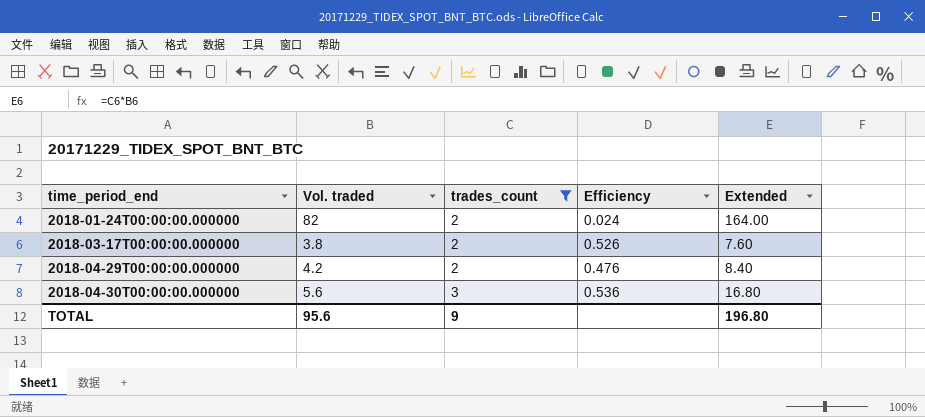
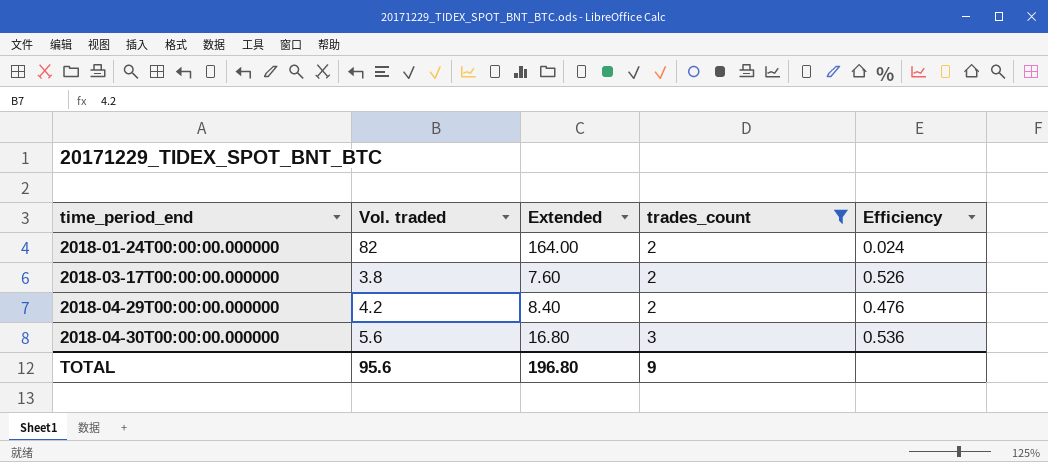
column Extended | position: 5 -> 3

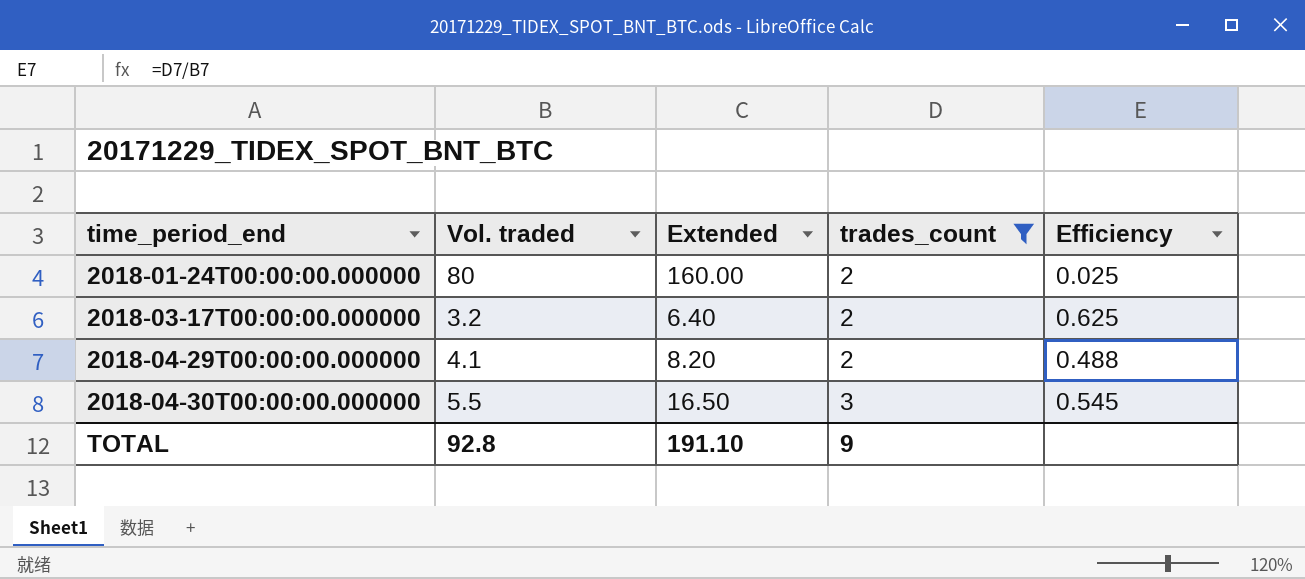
2018-01-24T00:00:00.000000 | Vol. traded: 82 -> 80
2018-01-24T00:00:00.000000 | Extended: 164.00 -> 160.00
2018-01-24T00:00:00.000000 | Efficiency: 0.024 -> 0.025
2018-03-17T00:00:00.000000 | Vol. traded: 3.8 -> 3.2
2018-03-17T00:00:00.000000 | Extended: 7.60 -> 6.40
2018-03-17T00:00:00.000000 | Efficiency: 0.526 -> 0.625
2018-04-29T00:00:00.000000 | Vol. traded: 4.2 -> 4.1
2018-04-29T00:00:00.000000 | Extended: 8.40 -> 8.20
2018-04-29T00:00:00.000000 | Efficiency: 0.476 -> 0.488
2018-04-30T00:00:00.000000 | Vol. traded: 5.6 -> 5.5
2018-04-30T00:00:00.000000 | Extended: 16.80 -> 16.50
2018-04-30T00:00:00.000000 | Efficiency: 0.536 -> 0.545
TOTAL | Vol. traded: 95.6 -> 92.8
TOTAL | Extended: 196.80 -> 191.10

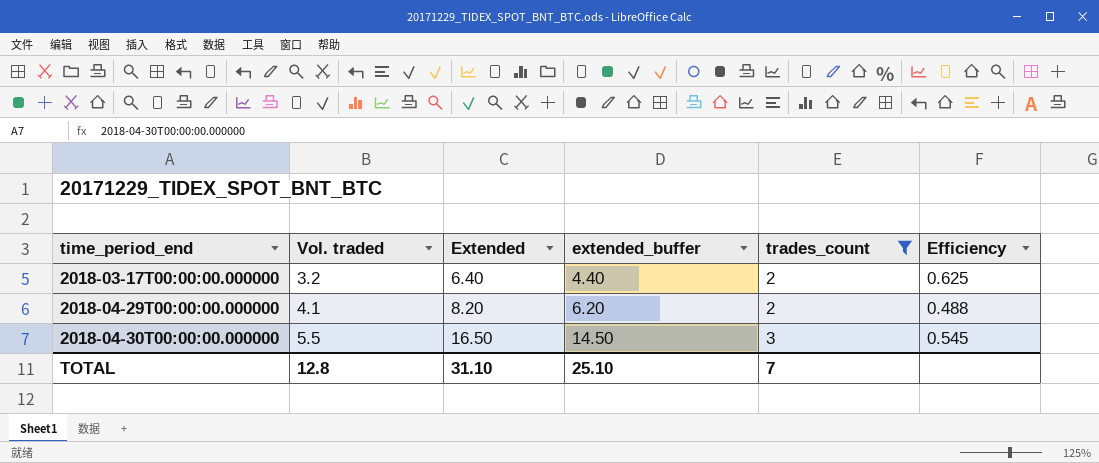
column extended_buffer | formula: none -> [Extended] - 2
row 2018-01-24T00:00:00.000000: 80 | 160.00 | 2 | 0.025 -> none
TOTAL | Vol. traded: 92.8 -> 12.8
TOTAL | Extended: 191.10 -> 31.10
TOTAL | trades_count: 9 -> 7

